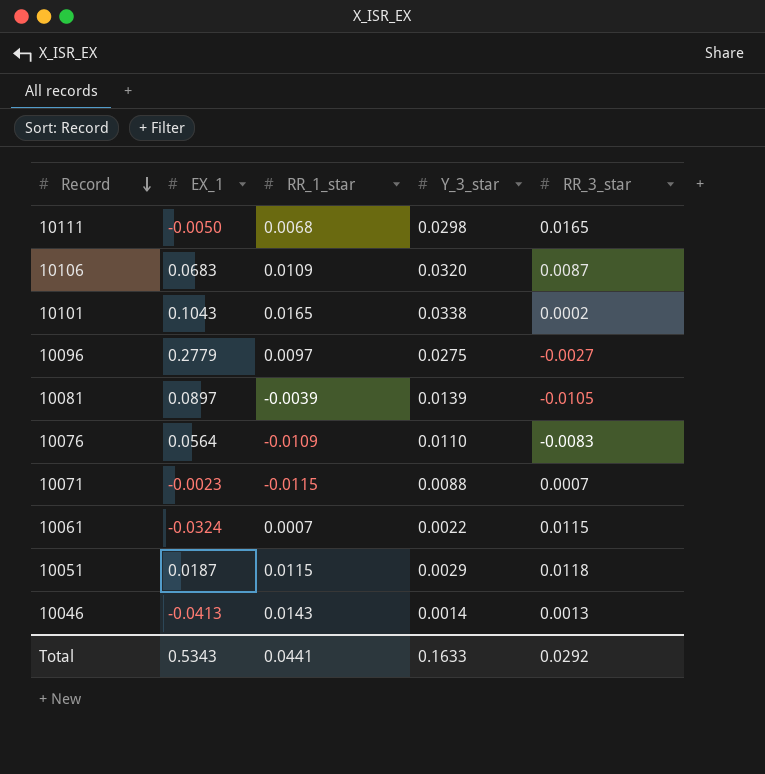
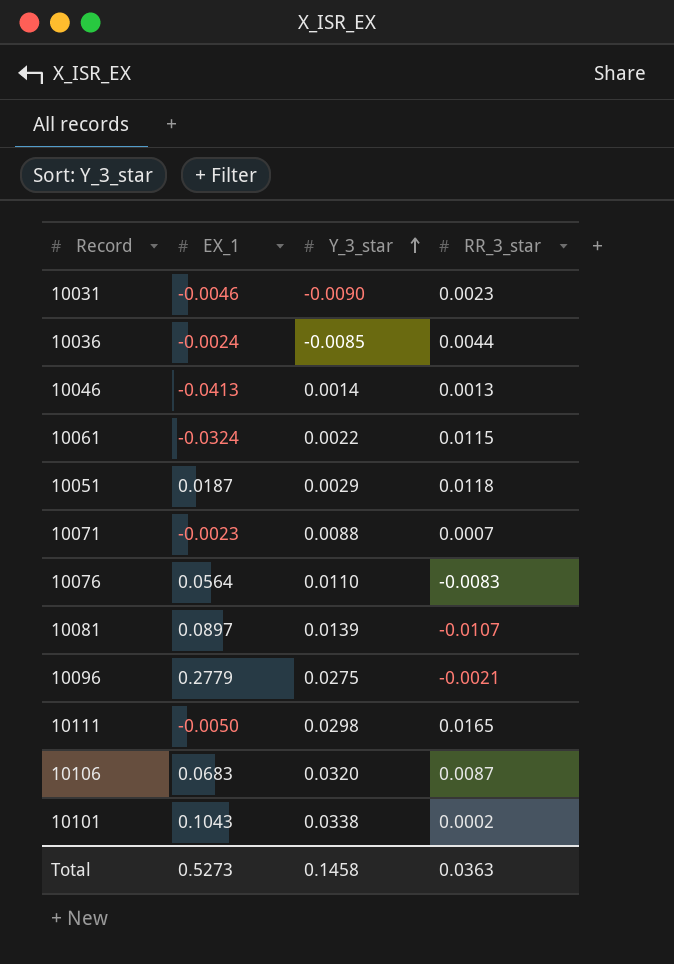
row order: Record descending -> Y_3_star ascending
column RR_1_star | position: 3 -> none
row 10031: none -> -0.0046 | -0.0090 | 0.0023
row 10036: none -> -0.0024 | -0.0085 | 0.0044
10081 | RR_3_star: -0.0105 -> -0.0107
10096 | RR_3_star: -0.0027 -> -0.0021
Total | EX_1: 0.5343 -> 0.5273
Total | Y_3_star: 0.1633 -> 0.1458
Total | RR_3_star: 0.0292 -> 0.0363

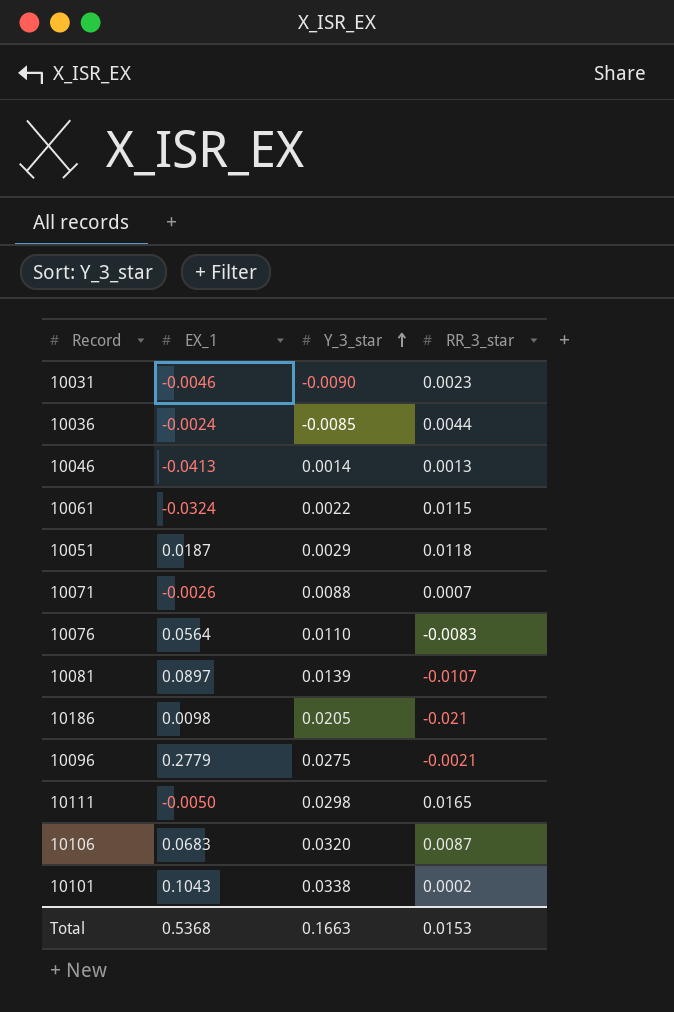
10071 | EX_1: -0.0023 -> -0.0026
row 10186: none -> 0.0098 | 0.0205 | -0.021
Total | EX_1: 0.5273 -> 0.5368
Total | Y_3_star: 0.1458 -> 0.1663
Total | RR_3_star: 0.0363 -> 0.0153

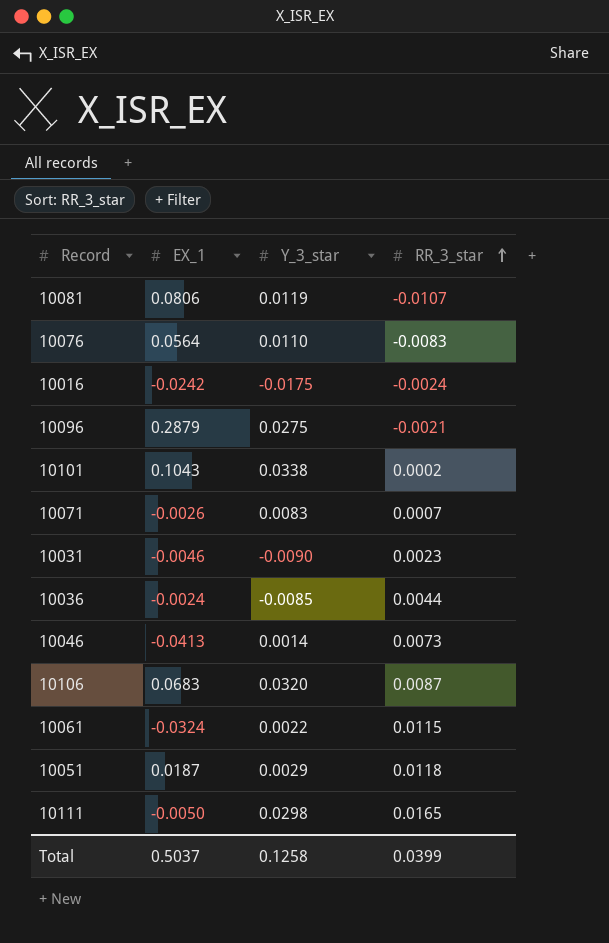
row order: Y_3_star ascending -> RR_3_star ascending
row 10186: 0.0098 | 0.0205 | -0.021 -> none
10081 | EX_1: 0.0897 -> 0.0806
10081 | Y_3_star: 0.0139 -> 0.0119
row 10016: none -> -0.0242 | -0.0175 | -0.0024
10096 | EX_1: 0.2779 -> 0.2879
10071 | Y_3_star: 0.0088 -> 0.0083
10046 | RR_3_star: 0.0013 -> 0.0073
Total | EX_1: 0.5368 -> 0.5037
Total | Y_3_star: 0.1663 -> 0.1258
Total | RR_3_star: 0.0153 -> 0.0399

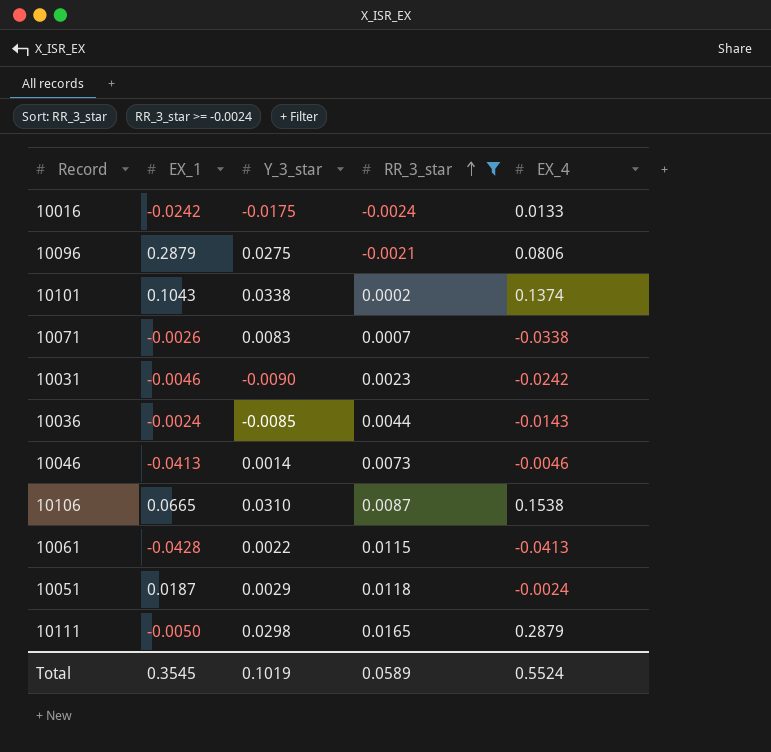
filter: none -> RR_3_star >= -0.0024
column EX_4 | position: none -> 5
10106 | EX_1: 0.0683 -> 0.0665
10106 | Y_3_star: 0.0320 -> 0.0310
10061 | EX_1: -0.0324 -> -0.0428
Total | EX_1: 0.5037 -> 0.3545
Total | Y_3_star: 0.1258 -> 0.1019
Total | RR_3_star: 0.0399 -> 0.0589

